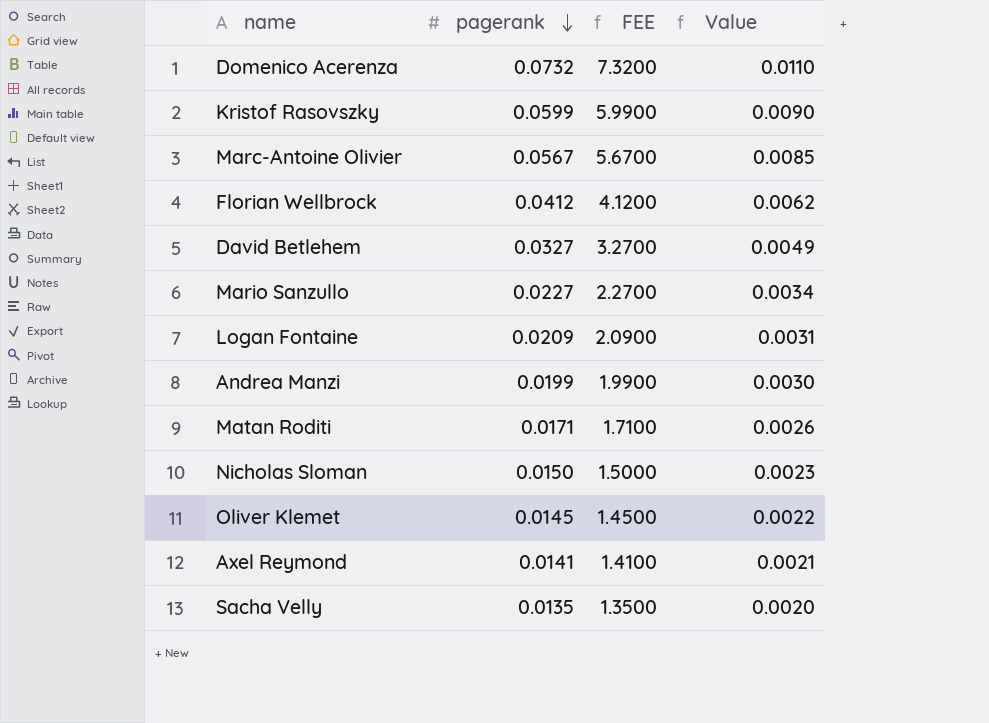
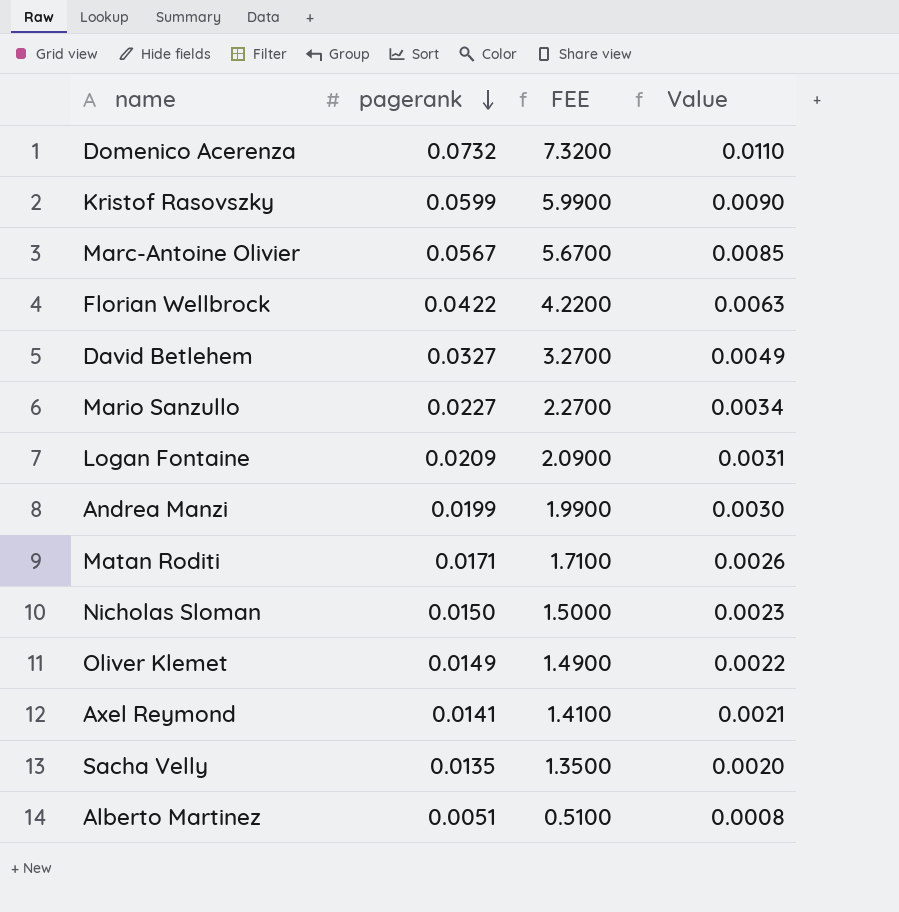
Florian Wellbrock | pagerank: 0.0412 -> 0.0422
Florian Wellbrock | FEE: 4.1200 -> 4.2200
Florian Wellbrock | Value: 0.0062 -> 0.0063
Oliver Klemet | pagerank: 0.0145 -> 0.0149
Oliver Klemet | FEE: 1.4500 -> 1.4900
row Alberto Martinez: none -> 0.0051 | 0.5100 | 0.0008

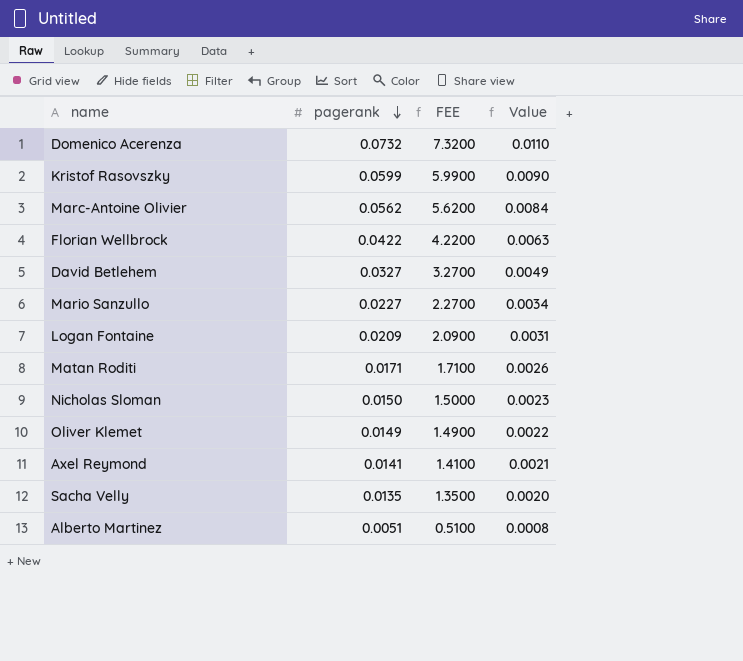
row Andrea Manzi: 0.0199 | 1.9900 | 0.0030 -> none
Marc-Antoine Olivier | pagerank: 0.0567 -> 0.0562
Marc-Antoine Olivier | FEE: 5.6700 -> 5.6200
Marc-Antoine Olivier | Value: 0.0085 -> 0.0084

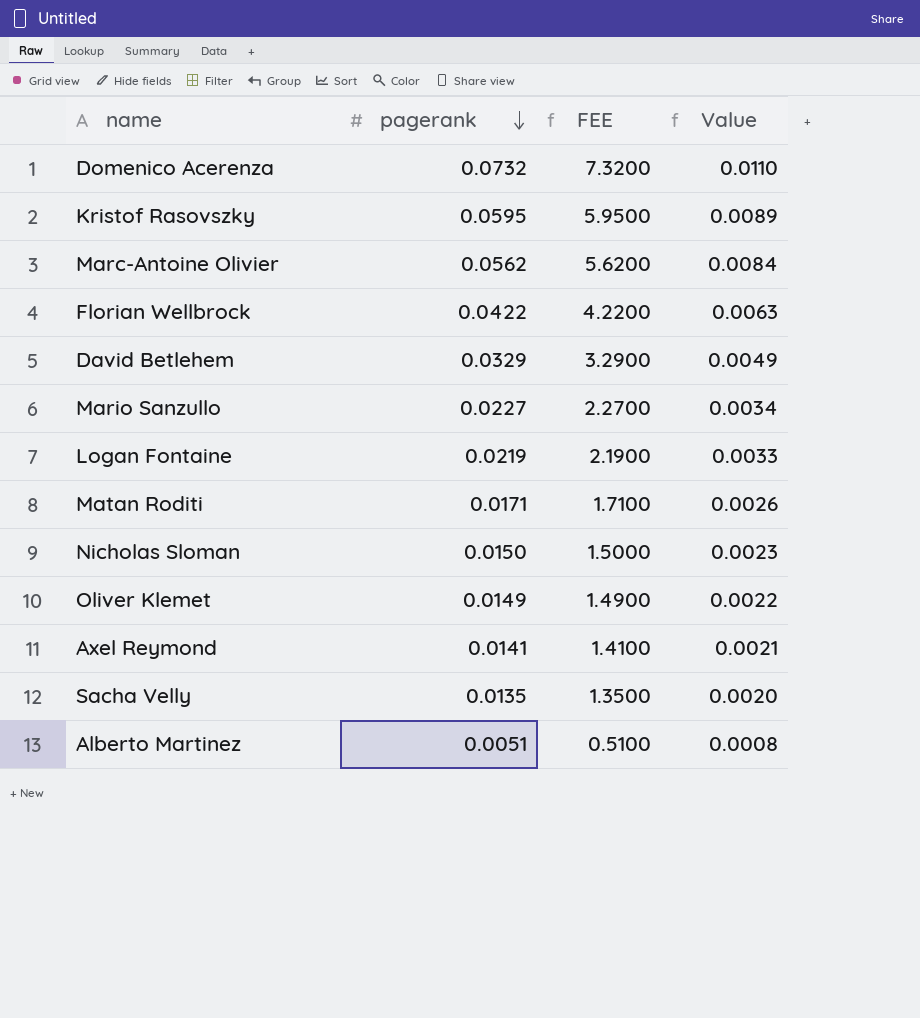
Kristof Rasovszky | pagerank: 0.0599 -> 0.0595
Kristof Rasovszky | FEE: 5.9900 -> 5.9500
Kristof Rasovszky | Value: 0.0090 -> 0.0089
David Betlehem | pagerank: 0.0327 -> 0.0329
David Betlehem | FEE: 3.2700 -> 3.2900
Logan Fontaine | pagerank: 0.0209 -> 0.0219
Logan Fontaine | FEE: 2.0900 -> 2.1900
Logan Fontaine | Value: 0.0031 -> 0.0033

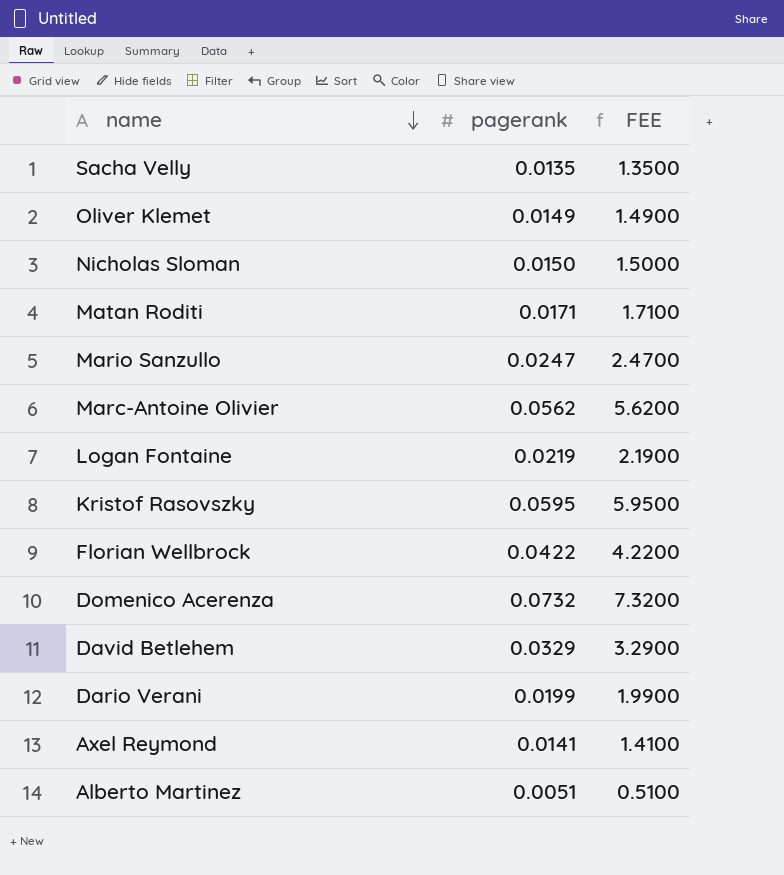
row order: pagerank descending -> name descending
column Value | formula: [pagerank] * 0.15 -> none
Mario Sanzullo | pagerank: 0.0227 -> 0.0247
Mario Sanzullo | FEE: 2.2700 -> 2.4700
row Dario Verani: none -> 0.0199 | 1.9900

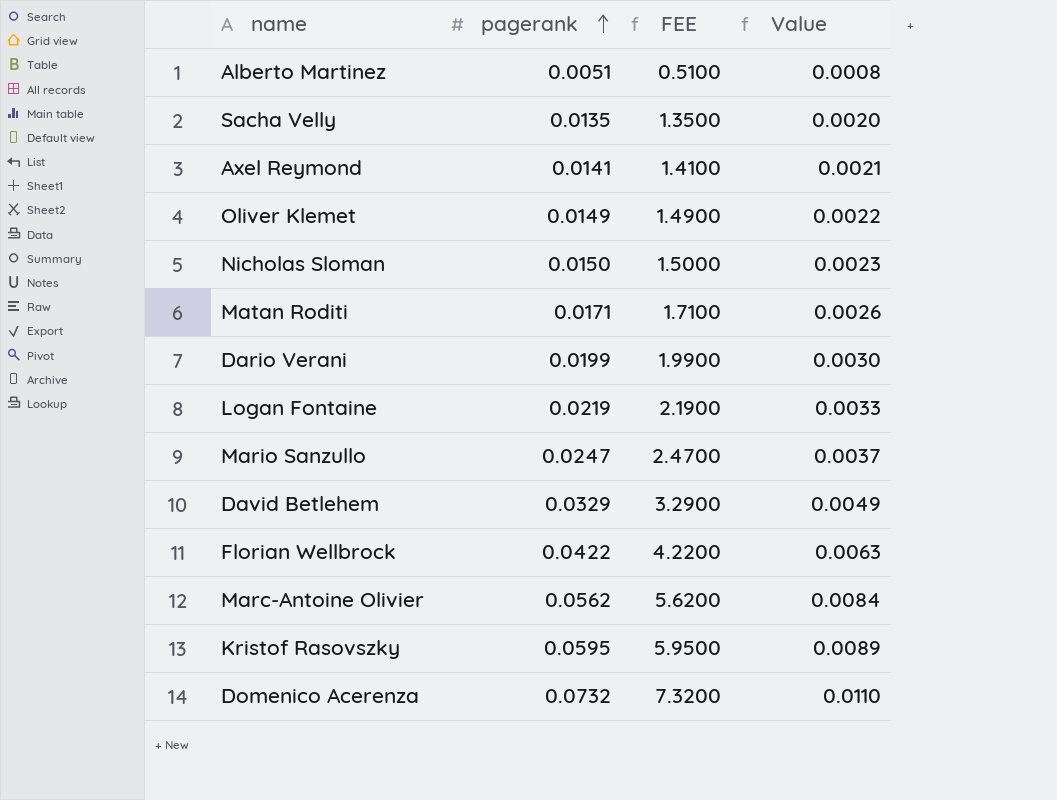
row order: name descending -> pagerank ascending
column Value | formula: none -> [pagerank] * 0.15

